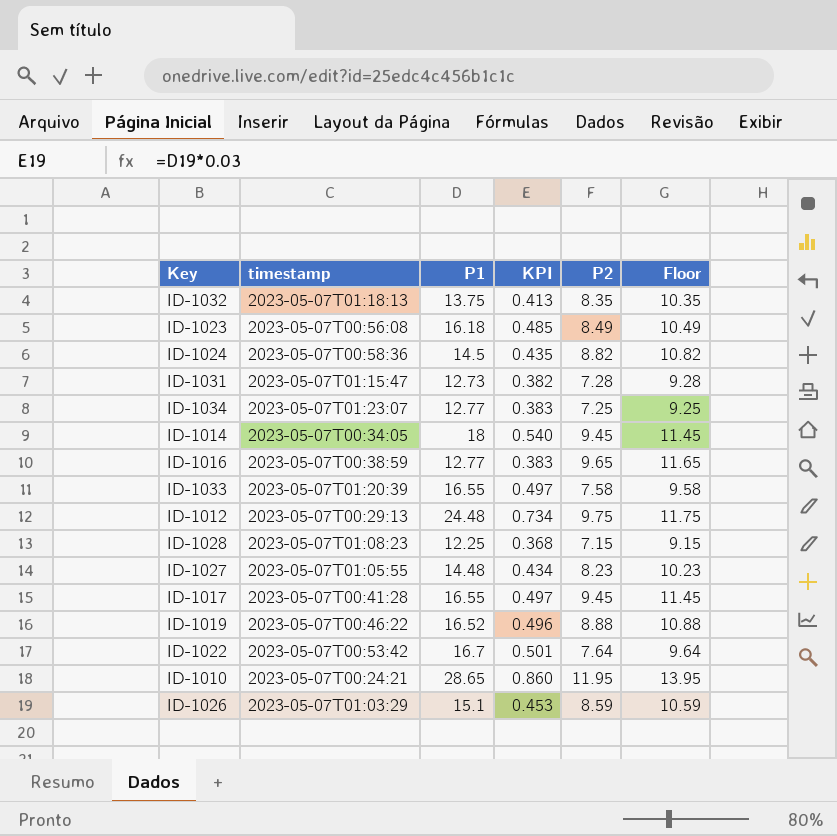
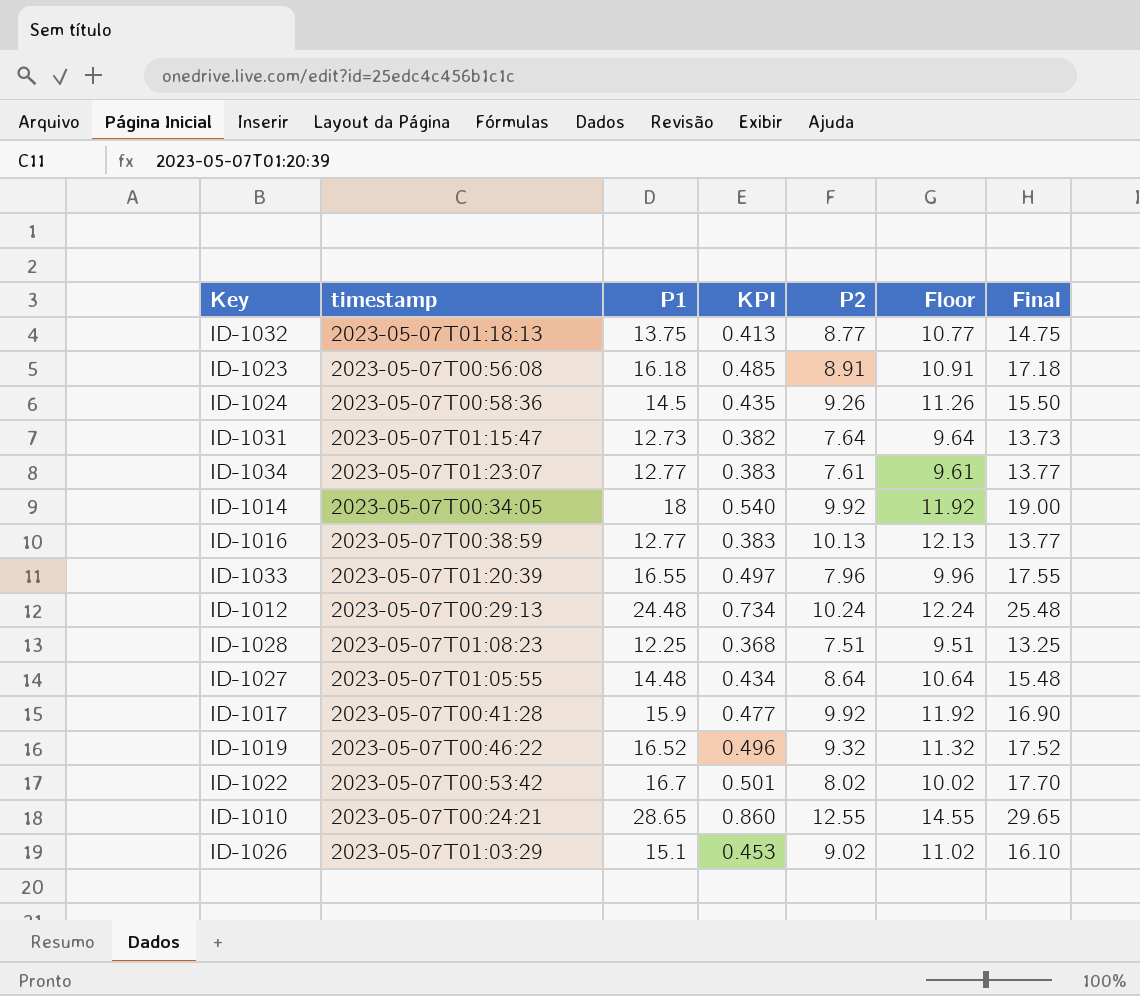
column Final | formula: none -> [P1] + 1
ID-1032 | P2: 8.35 -> 8.77
ID-1032 | Floor: 10.35 -> 10.77
ID-1023 | P2: 8.49 -> 8.91
ID-1023 | Floor: 10.49 -> 10.91
ID-1024 | P2: 8.82 -> 9.26
ID-1024 | Floor: 10.82 -> 11.26
ID-1031 | P2: 7.28 -> 7.64
ID-1031 | Floor: 9.28 -> 9.64
ID-1034 | P2: 7.25 -> 7.61
ID-1034 | Floor: 9.25 -> 9.61
ID-1014 | P2: 9.45 -> 9.92
ID-1014 | Floor: 11.45 -> 11.92
ID-1016 | P2: 9.65 -> 10.13
ID-1016 | Floor: 11.65 -> 12.13
ID-1033 | P2: 7.58 -> 7.96
ID-1033 | Floor: 9.58 -> 9.96
ID-1012 | P2: 9.75 -> 10.24
ID-1012 | Floor: 11.75 -> 12.24
ID-1028 | P2: 7.15 -> 7.51
ID-1028 | Floor: 9.15 -> 9.51
ID-1027 | P2: 8.23 -> 8.64
ID-1027 | Floor: 10.23 -> 10.64
ID-1017 | P1: 16.55 -> 15.9
ID-1017 | KPI: 0.497 -> 0.477
ID-1017 | P2: 9.45 -> 9.92
ID-1017 | Floor: 11.45 -> 11.92
ID-1019 | P2: 8.88 -> 9.32
ID-1019 | Floor: 10.88 -> 11.32
ID-1022 | P2: 7.64 -> 8.02
ID-1022 | Floor: 9.64 -> 10.02
ID-1010 | P2: 11.95 -> 12.55
ID-1010 | Floor: 13.95 -> 14.55
ID-1026 | P2: 8.59 -> 9.02
ID-1026 | Floor: 10.59 -> 11.02

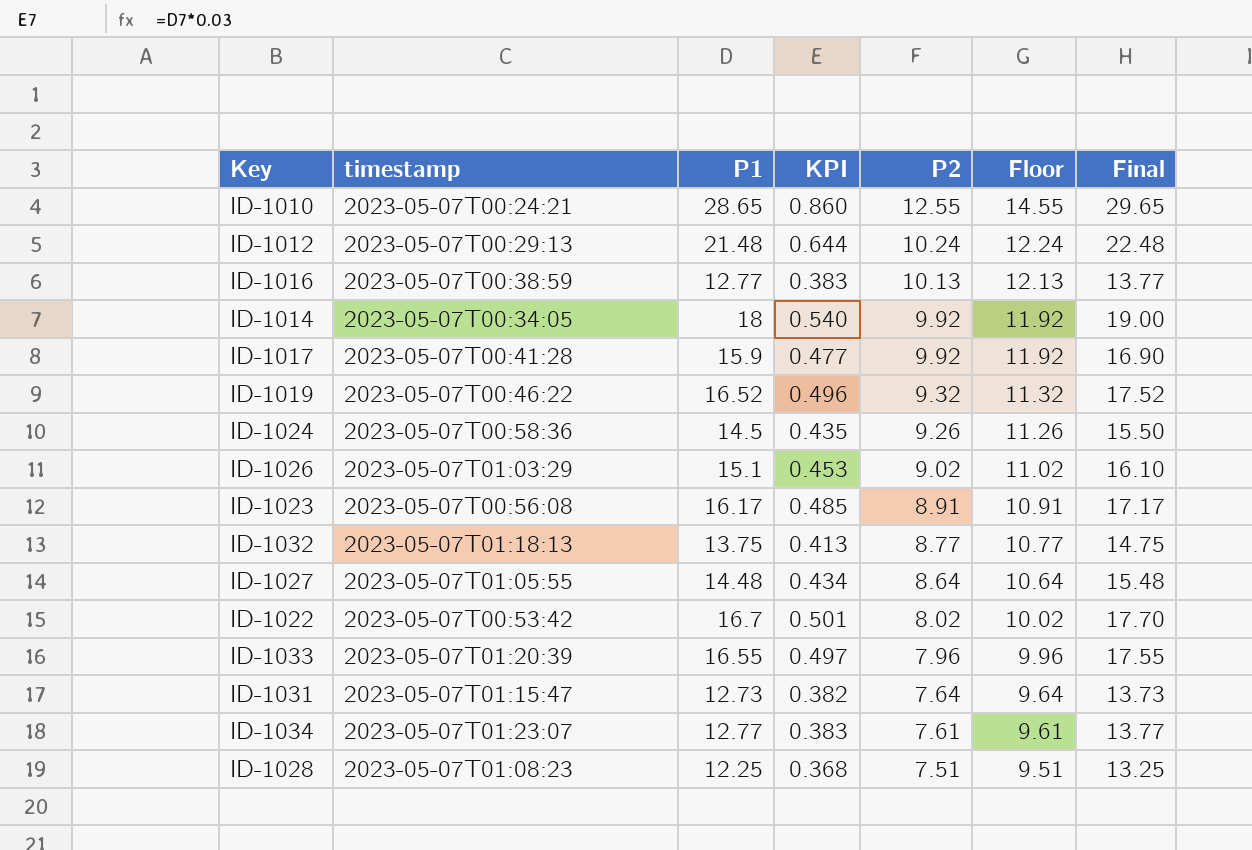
row order: none -> P2 descending
ID-1012 | P1: 24.48 -> 21.48
ID-1012 | KPI: 0.734 -> 0.644
ID-1012 | Final: 25.48 -> 22.48
ID-1023 | P1: 16.18 -> 16.17
ID-1023 | Final: 17.18 -> 17.17

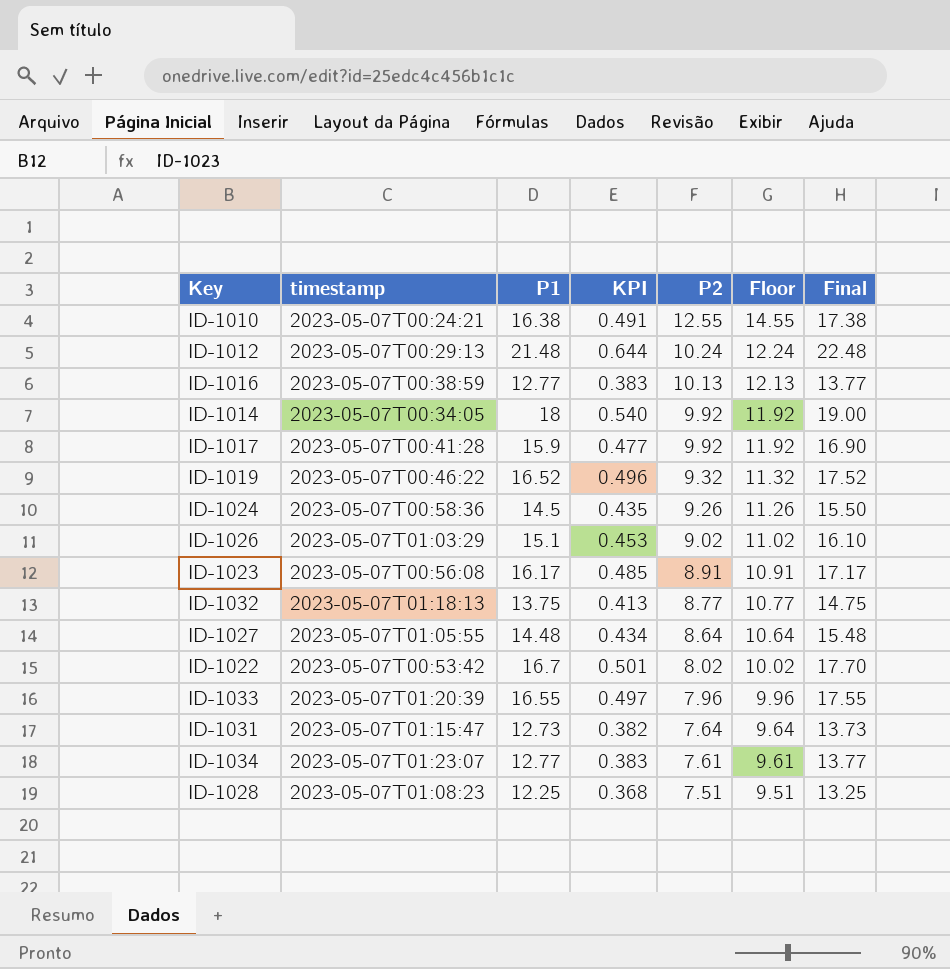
ID-1010 | P1: 28.65 -> 16.38
ID-1010 | KPI: 0.860 -> 0.491
ID-1010 | Final: 29.65 -> 17.38

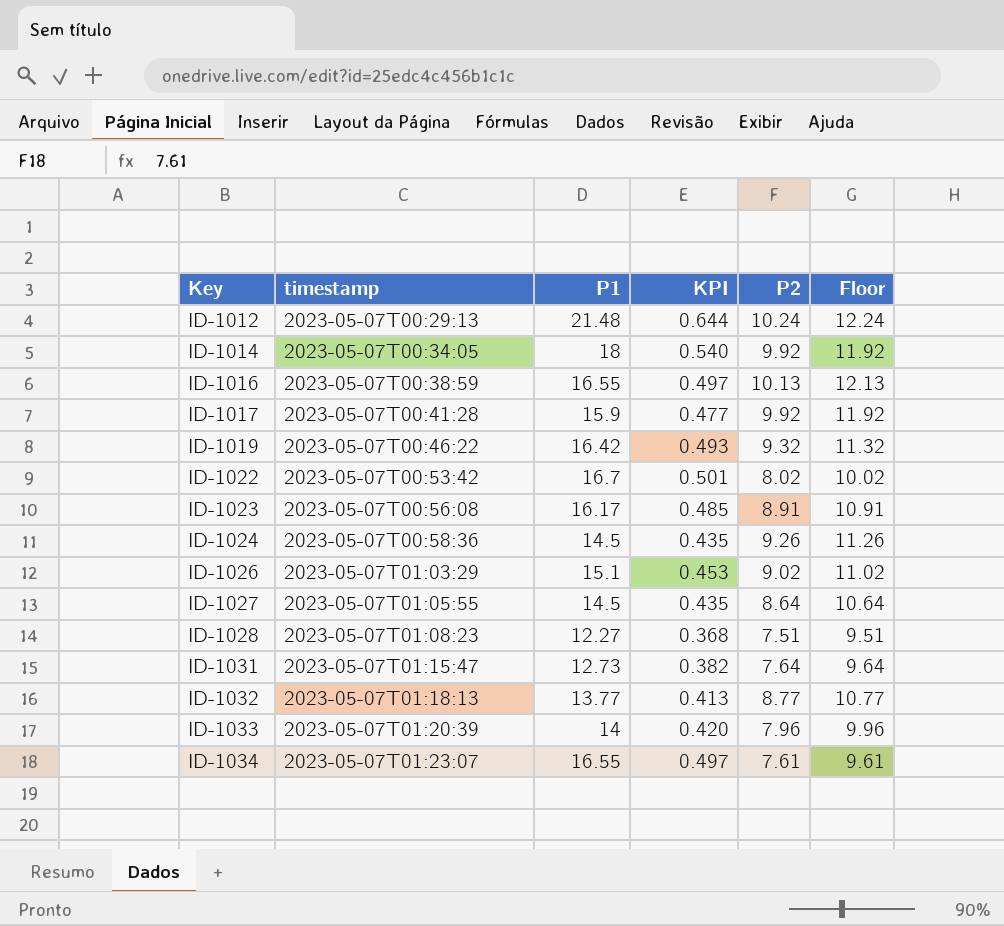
row order: P2 descending -> Key ascending
column Final | formula: [P1] + 1 -> none
row ID-1010: 2023-05-07T00:24:21 | 16.38 | 0.491 | 12.55 | 14.55 | 17.38 -> none
ID-1016 | P1: 12.77 -> 16.55
ID-1016 | KPI: 0.383 -> 0.497
ID-1019 | P1: 16.52 -> 16.42
ID-1019 | KPI: 0.496 -> 0.493
ID-1027 | P1: 14.48 -> 14.5
ID-1027 | KPI: 0.434 -> 0.435
ID-1028 | P1: 12.25 -> 12.27
ID-1032 | P1: 13.75 -> 13.77
ID-1033 | P1: 16.55 -> 14
ID-1033 | KPI: 0.497 -> 0.420
ID-1034 | P1: 12.77 -> 16.55
ID-1034 | KPI: 0.383 -> 0.497

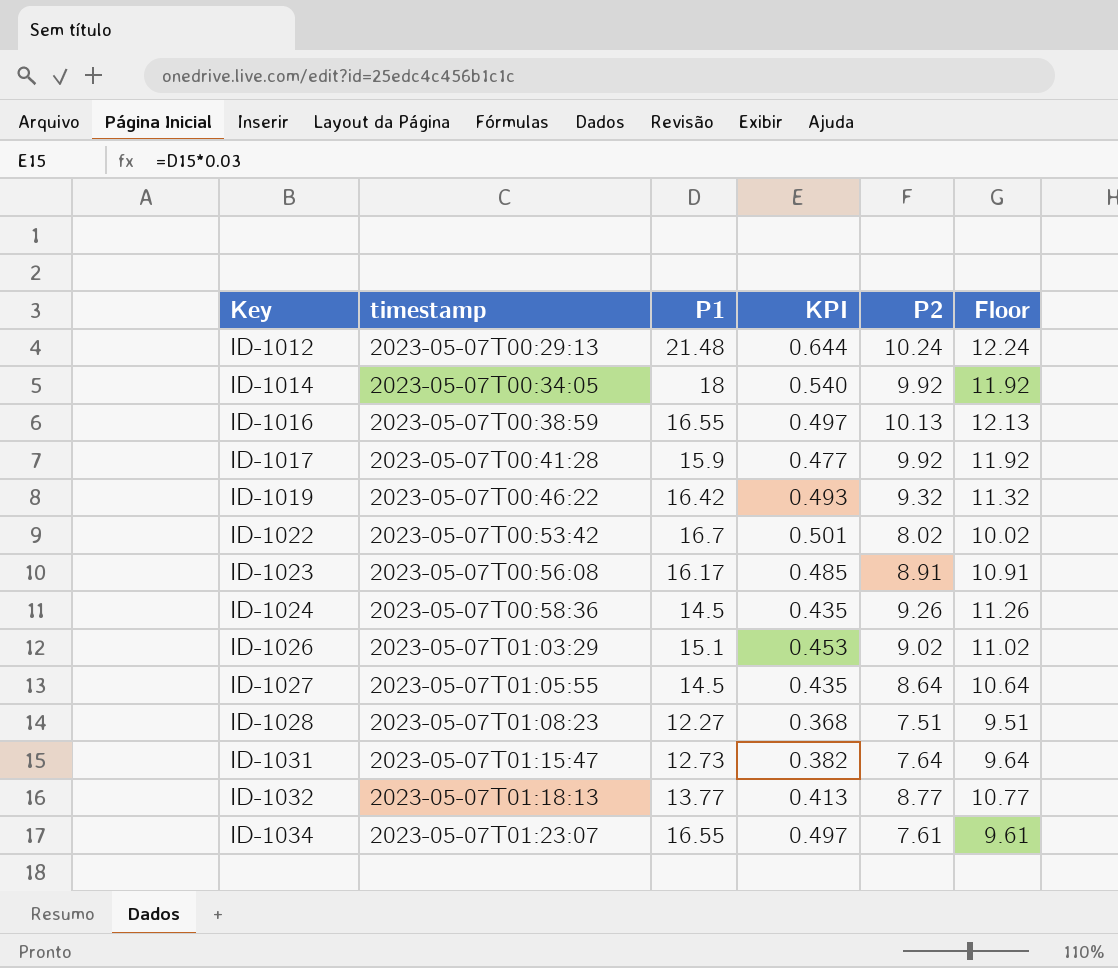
row ID-1033: 2023-05-07T01:20:39 | 14 | 0.420 | 7.96 | 9.96 -> none

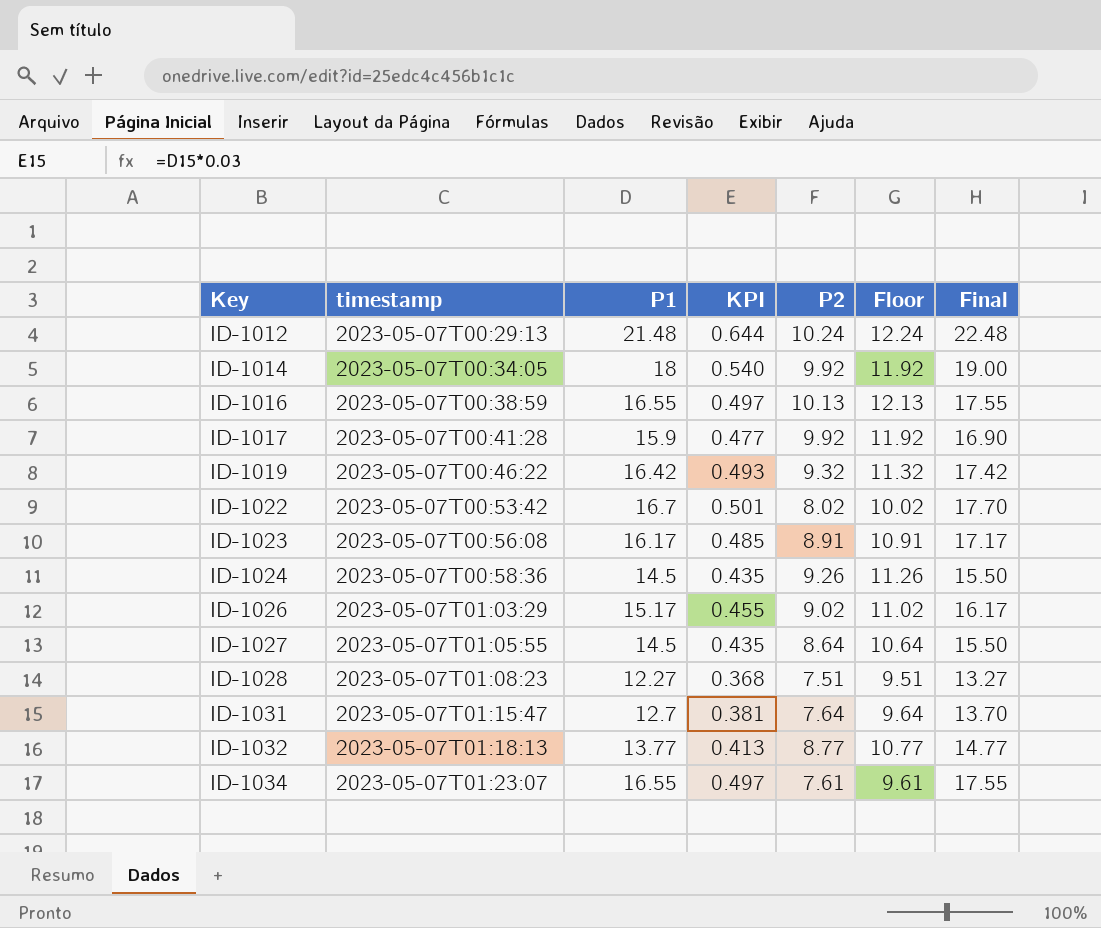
column Final | formula: none -> [P1] + 1
ID-1026 | P1: 15.1 -> 15.17
ID-1026 | KPI: 0.453 -> 0.455
ID-1031 | P1: 12.73 -> 12.7
ID-1031 | KPI: 0.382 -> 0.381

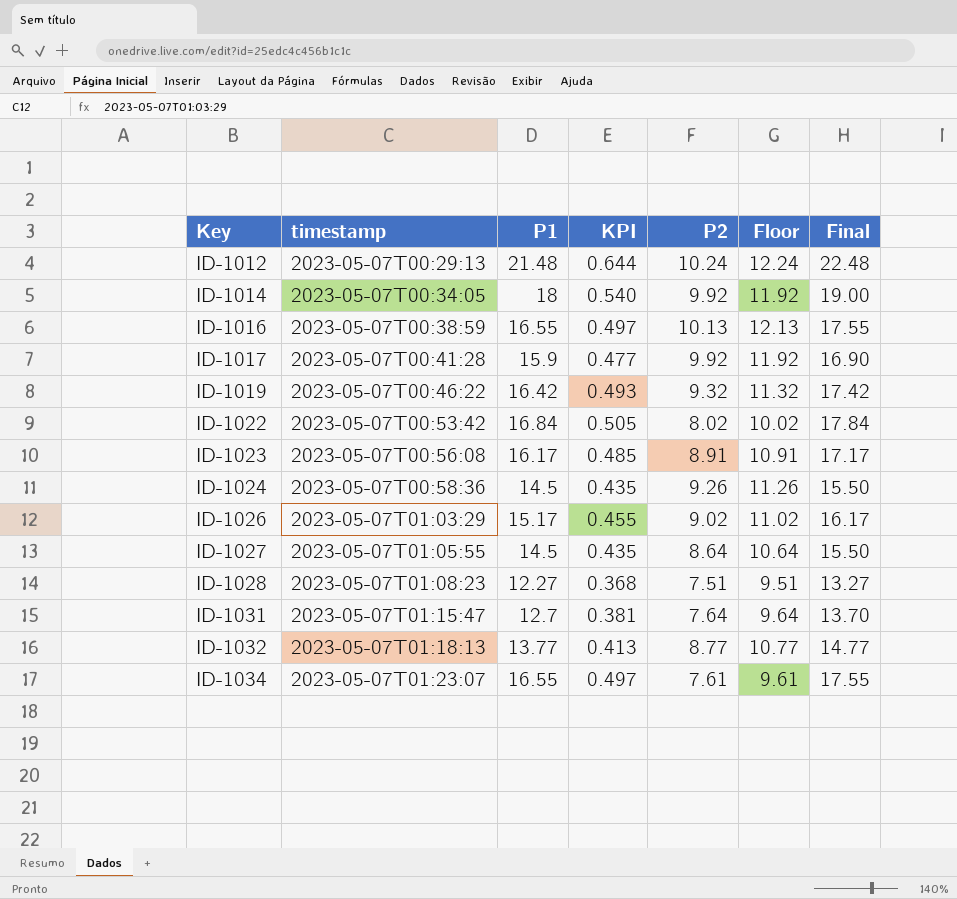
ID-1022 | P1: 16.7 -> 16.84
ID-1022 | KPI: 0.501 -> 0.505
ID-1022 | Final: 17.70 -> 17.84

